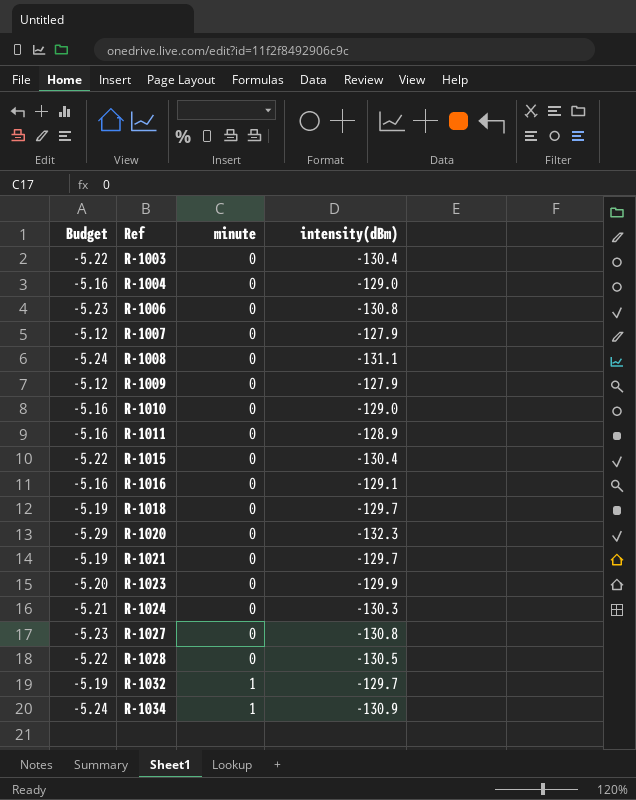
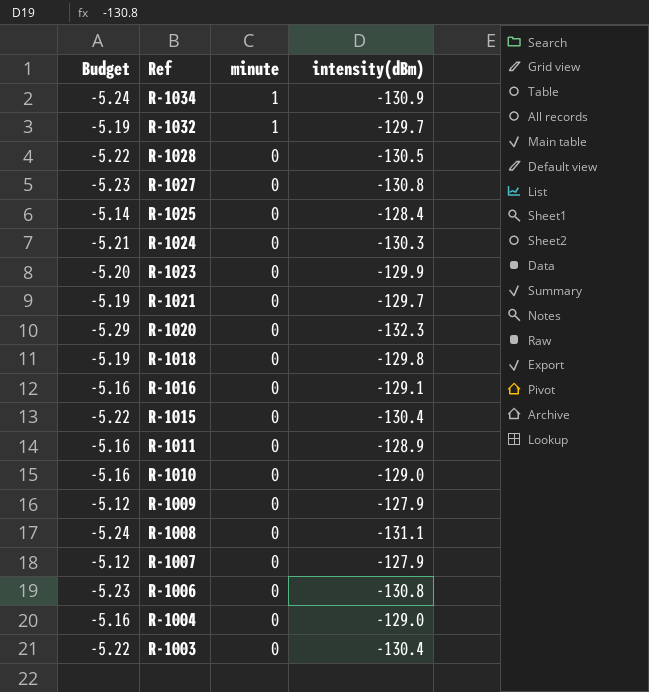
row order: Ref ascending -> Ref descending
row R-1025: none -> -5.14 | 0 | -128.4
R-1018 | intensity(dBm): -129.7 -> -129.8

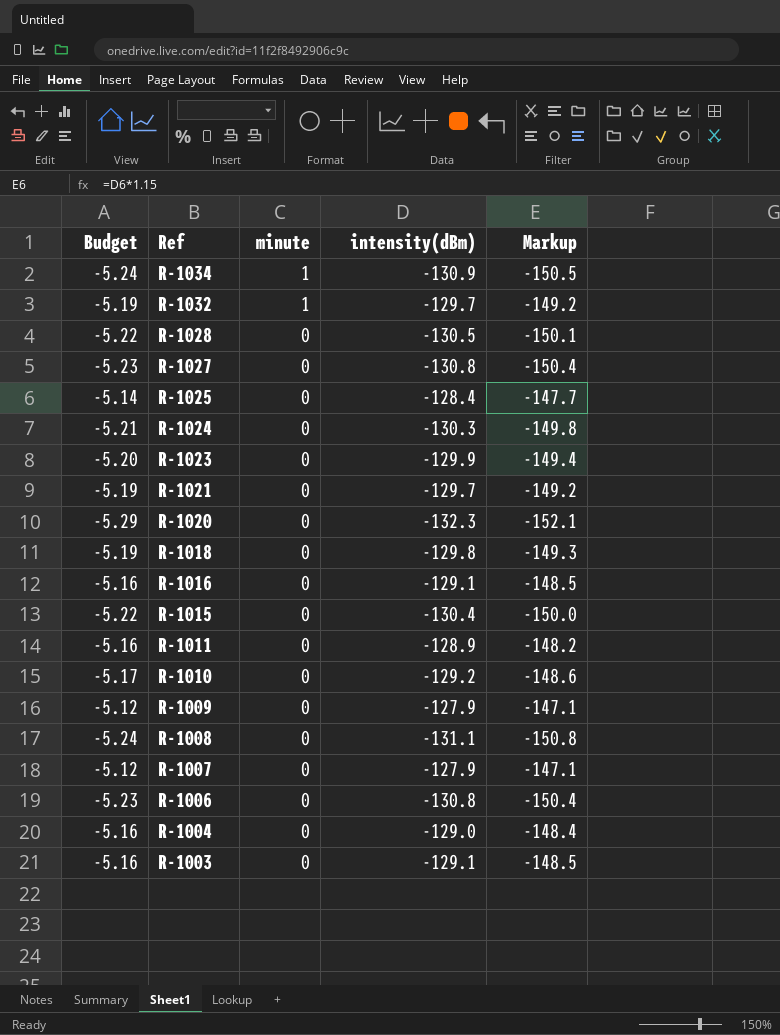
column Markup | formula: none -> [intensity(dBm)] * 1.15
R-1010 | Budget: -5.16 -> -5.17
R-1010 | intensity(dBm): -129.0 -> -129.2
R-1003 | Budget: -5.22 -> -5.16
R-1003 | intensity(dBm): -130.4 -> -129.1

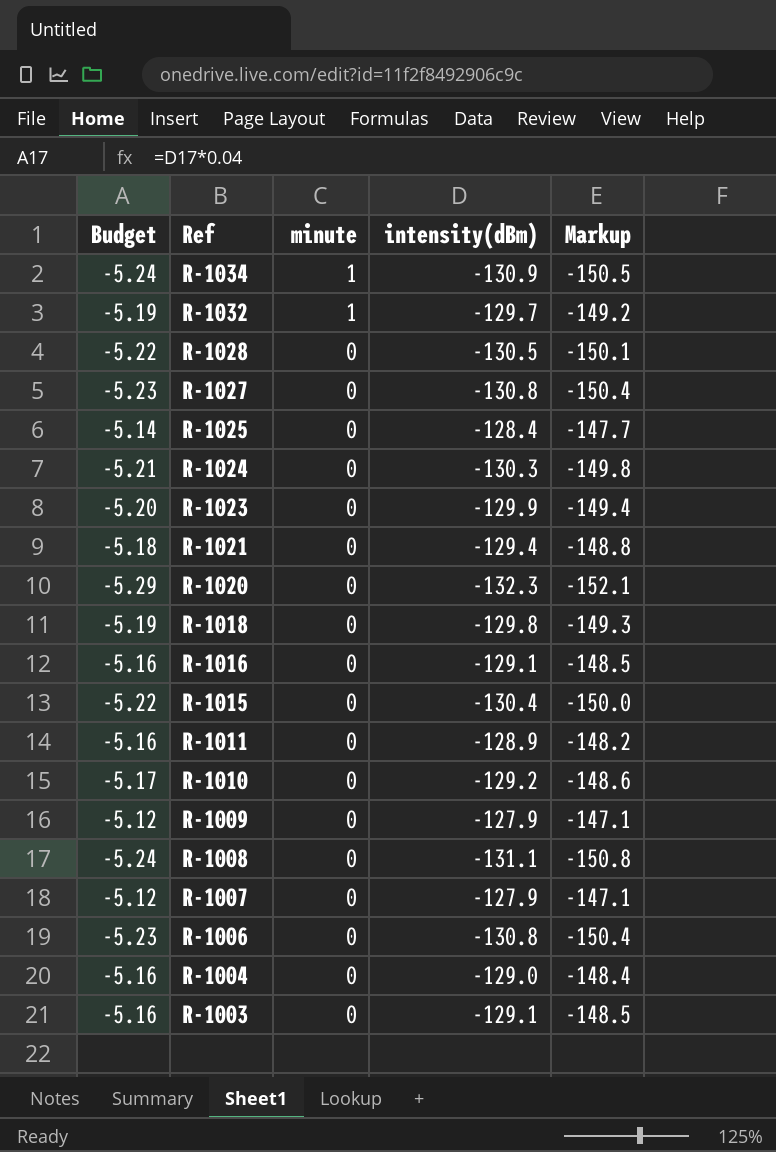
R-1021 | Budget: -5.19 -> -5.18
R-1021 | intensity(dBm): -129.7 -> -129.4
R-1021 | Markup: -149.2 -> -148.8

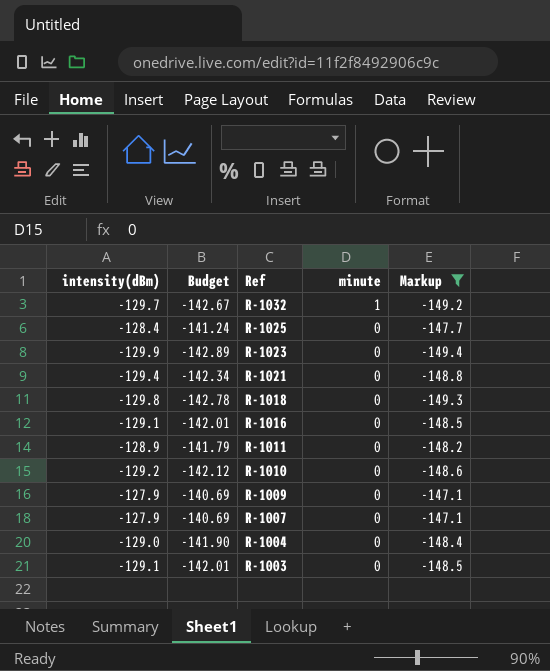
filter: none -> Markup >= -149.4
column intensity(dBm) | position: 4 -> 1
column Budget | formula: [intensity(dBm)] * 0.04 -> [intensity(dBm)] * 1.1

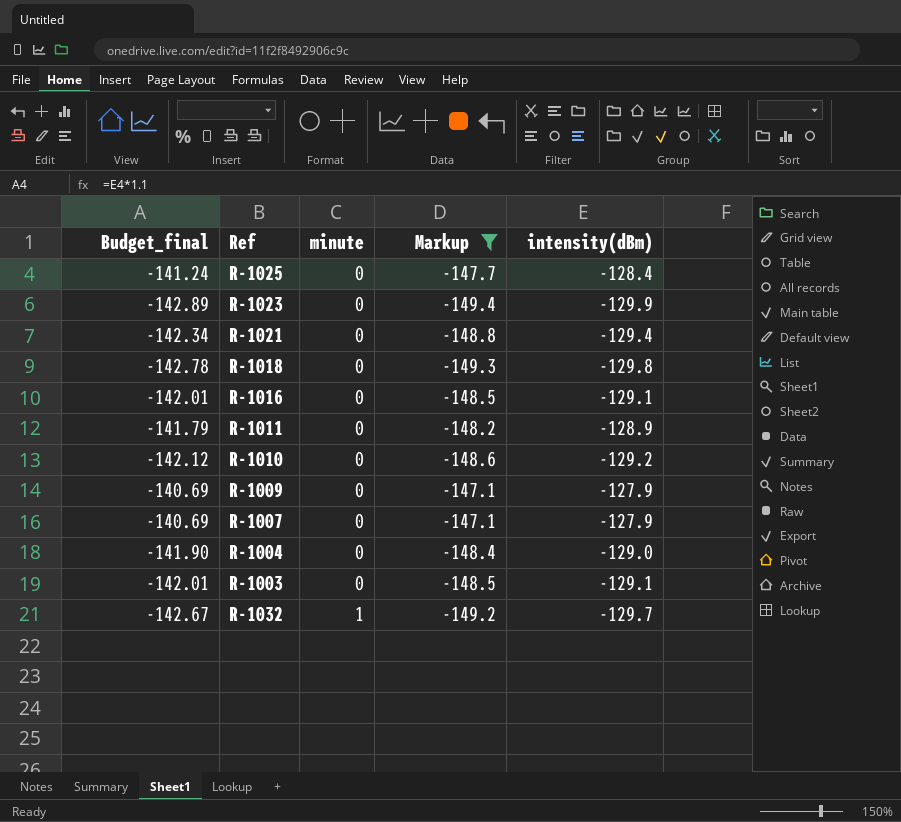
row order: Ref descending -> minute ascending
column name: Budget -> Budget_final
column intensity(dBm) | position: 1 -> 5

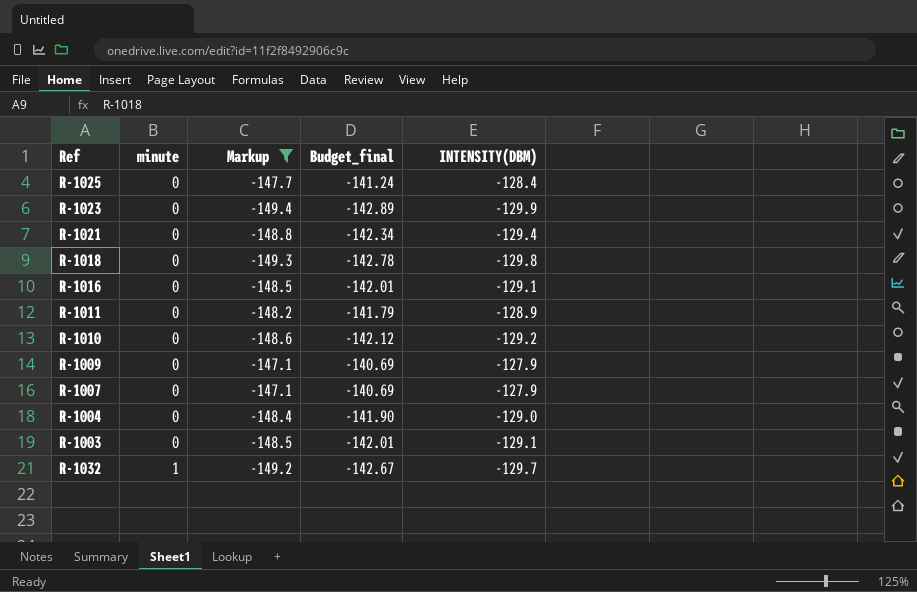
column Budget_final | position: 1 -> 4
column name: intensity(dBm) -> INTENSITY(DBM)

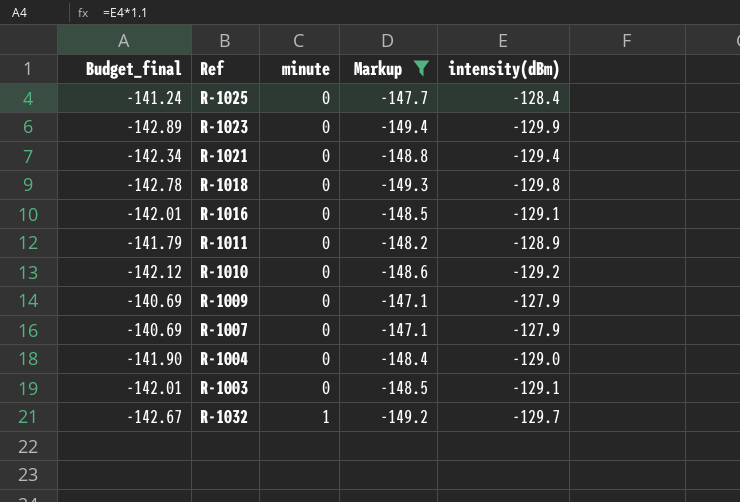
column Budget_final | position: 4 -> 1
column name: INTENSITY(DBM) -> intensity(dBm)

